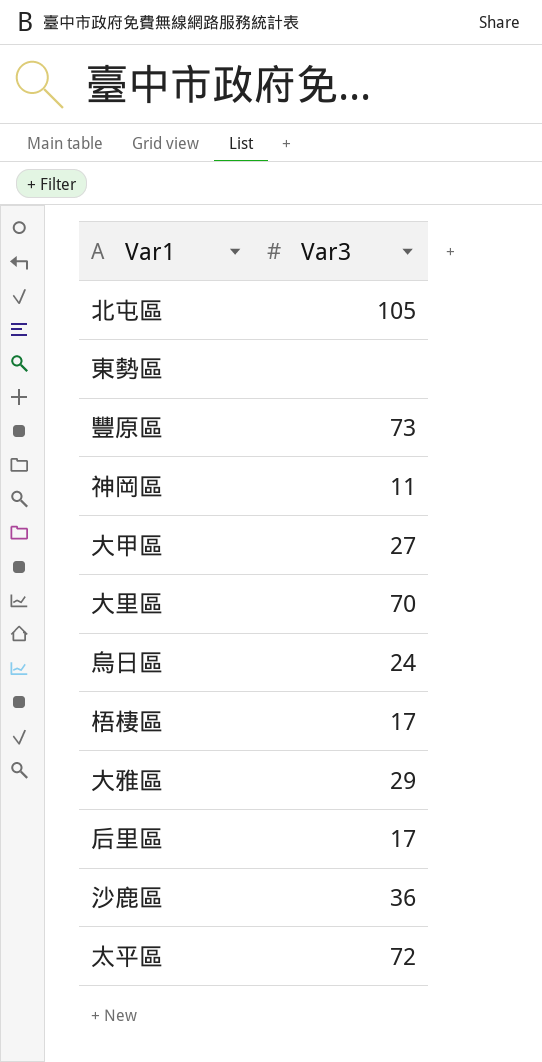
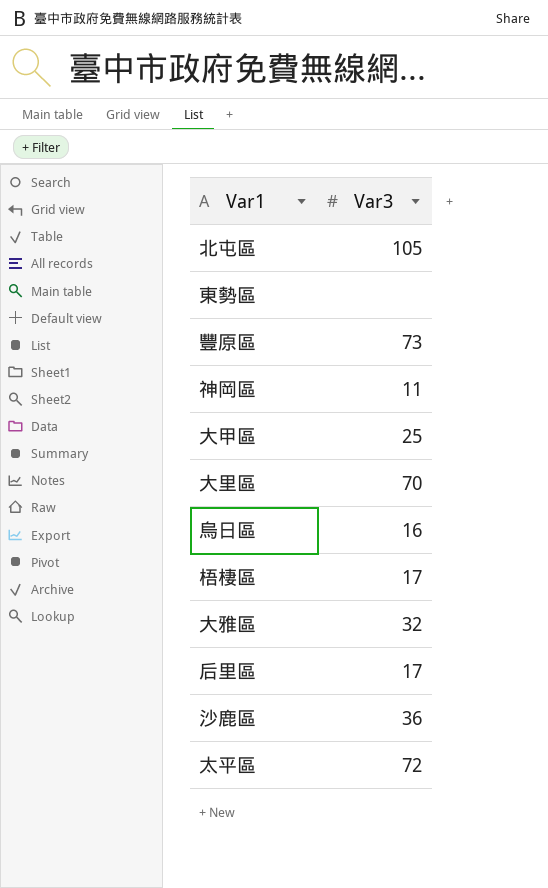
大甲區 | Var3: 27 -> 25
烏日區 | Var3: 24 -> 16
大雅區 | Var3: 29 -> 32

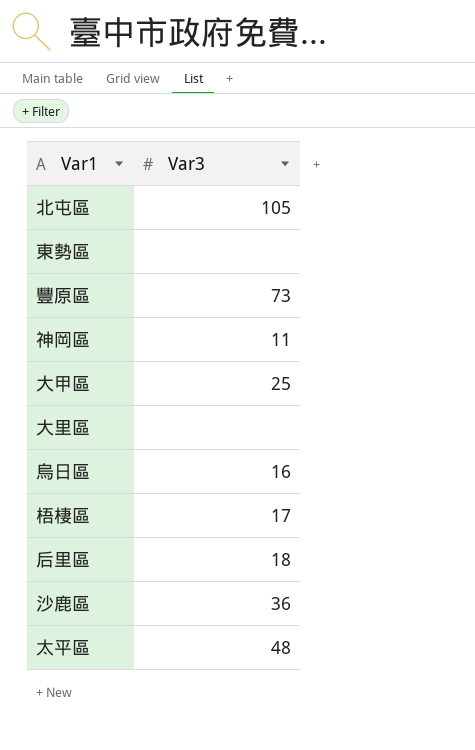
row 大雅區: 32 -> none
大里區 | Var3: 70 -> none
后里區 | Var3: 17 -> 18
太平區 | Var3: 72 -> 48

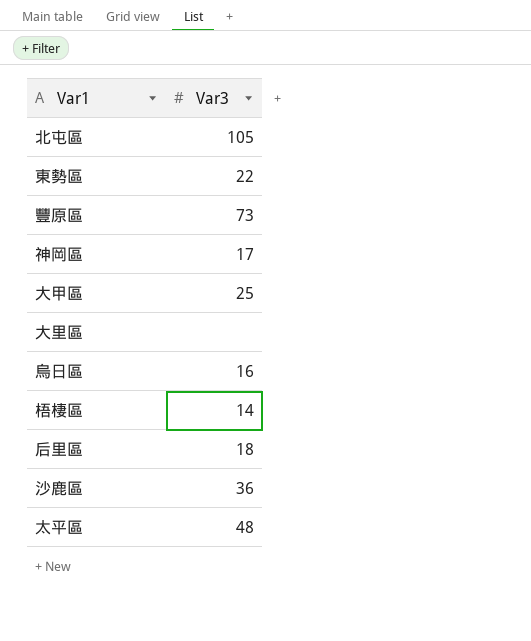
東勢區 | Var3: none -> 22
神岡區 | Var3: 11 -> 17
梧棲區 | Var3: 17 -> 14

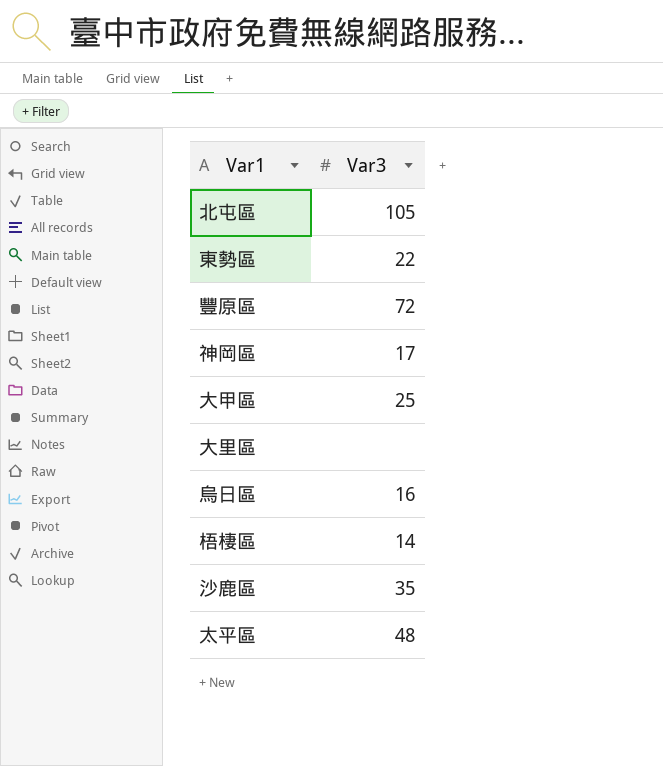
row 后里區: 18 -> none
豐原區 | Var3: 73 -> 72
沙鹿區 | Var3: 36 -> 35

